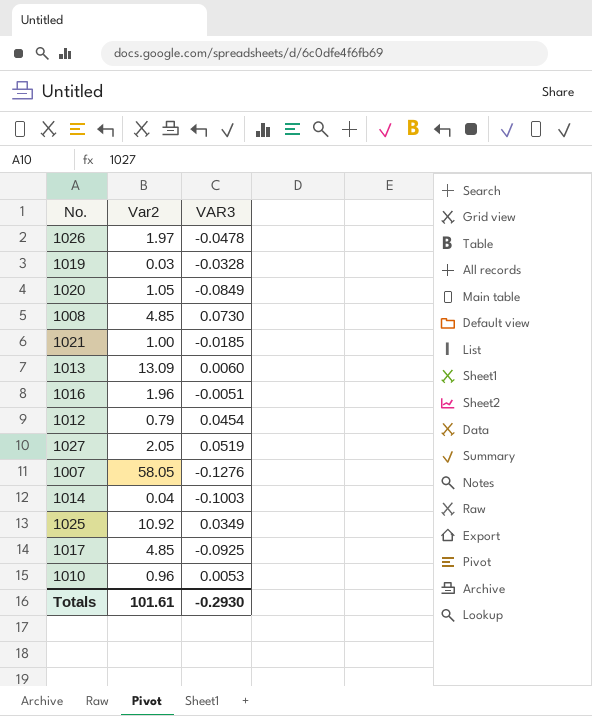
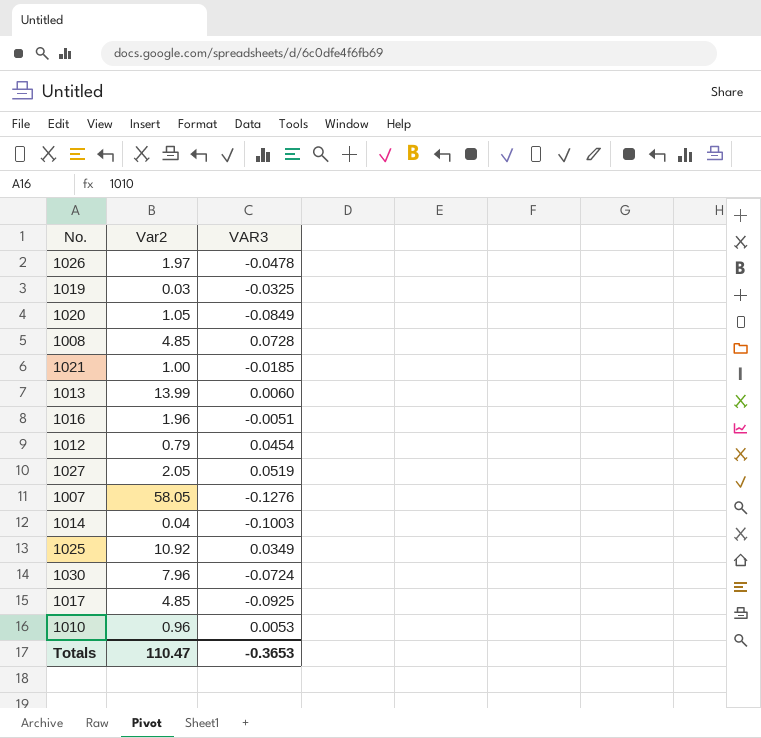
1019 | VAR3: -0.0328 -> -0.0325
1008 | VAR3: 0.0730 -> 0.0728
1013 | Var2: 13.09 -> 13.99
row 1030: none -> 7.96 | -0.0724
Totals | Var2: 101.61 -> 110.47
Totals | VAR3: -0.2930 -> -0.3653

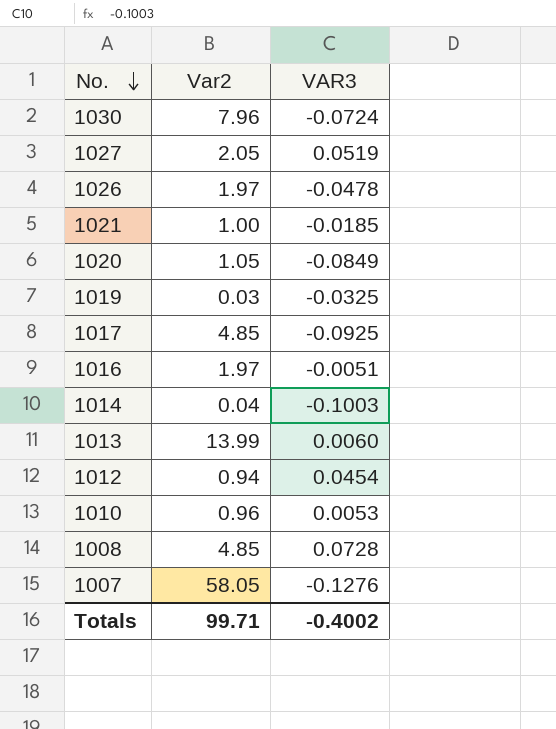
row order: none -> No. descending
row 1025: 10.92 | 0.0349 -> none
1016 | Var2: 1.96 -> 1.97
1012 | Var2: 0.79 -> 0.94
Totals | Var2: 110.47 -> 99.71
Totals | VAR3: -0.3653 -> -0.4002

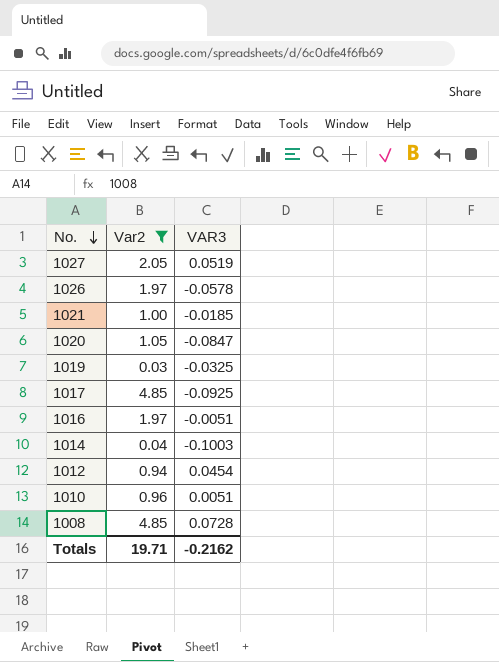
filter: none -> Var2 <= 4.85
1026 | VAR3: -0.0478 -> -0.0578
1020 | VAR3: -0.0849 -> -0.0847
1010 | VAR3: 0.0053 -> 0.0051
Totals | Var2: 99.71 -> 19.71
Totals | VAR3: -0.4002 -> -0.2162

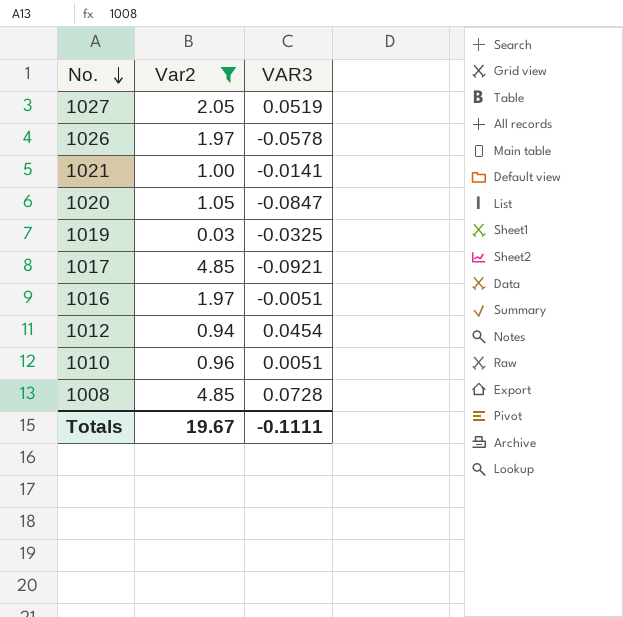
row 1014: 0.04 | -0.1003 -> none
1021 | VAR3: -0.0185 -> -0.0141
1017 | VAR3: -0.0925 -> -0.0921
Totals | Var2: 19.71 -> 19.67
Totals | VAR3: -0.2162 -> -0.1111

